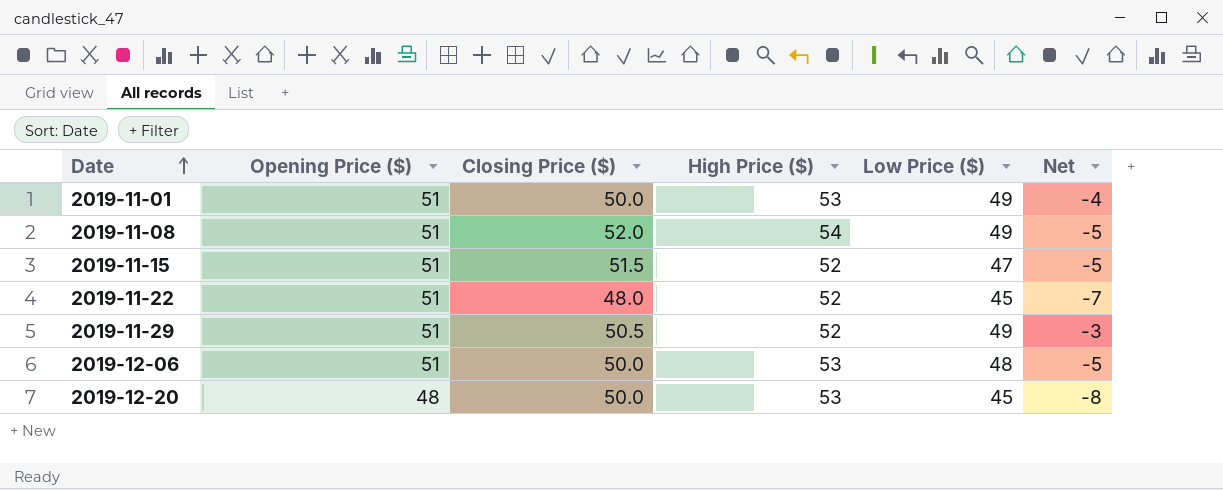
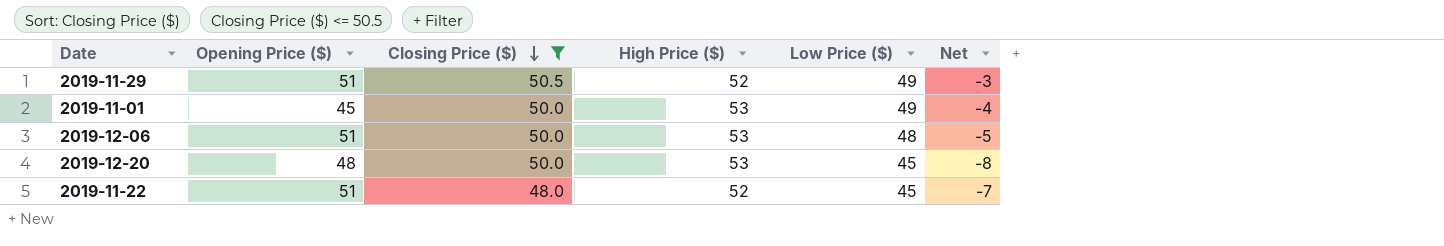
filter: none -> Closing Price ($) <= 50.5
row order: Date ascending -> Closing Price ($) descending
2019-11-01 | Opening Price ($): 51 -> 45

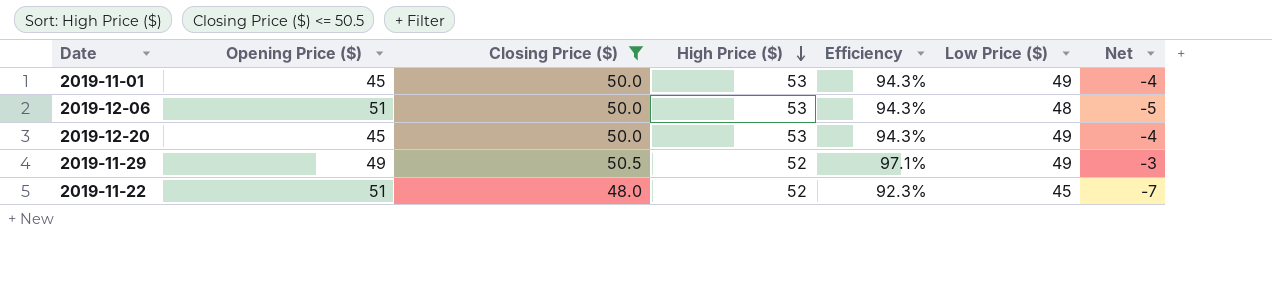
row order: Closing Price ($) descending -> High Price ($) descending
column Efficiency | formula: none -> [Closing Price ($)] / [High Price ($)]
2019-12-20 | Opening Price ($): 48 -> 45
2019-12-20 | Low Price ($): 45 -> 49
2019-12-20 | Net: -8 -> -4
2019-11-29 | Opening Price ($): 51 -> 49

